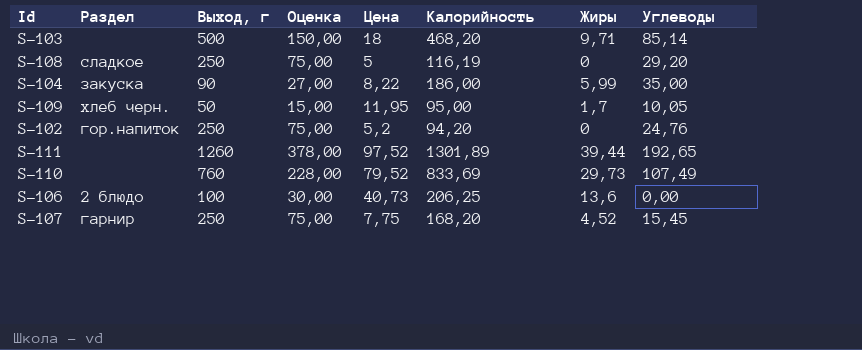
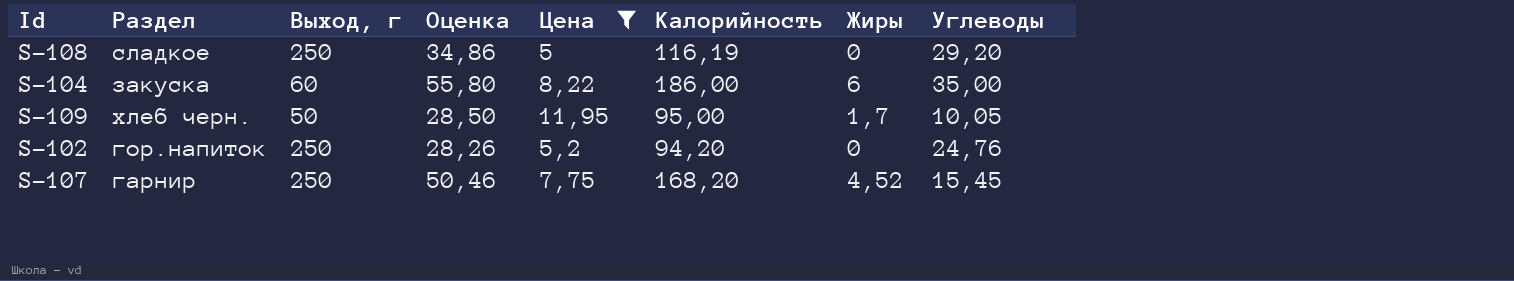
filter: none -> Цена <= 11,95
column Оценка | formula: [Выход, г] * 0,3 -> [Калорийность] * 0,3
S-104 | Выход, г: 90 -> 60
S-104 | Жиры: 5,99 -> 6

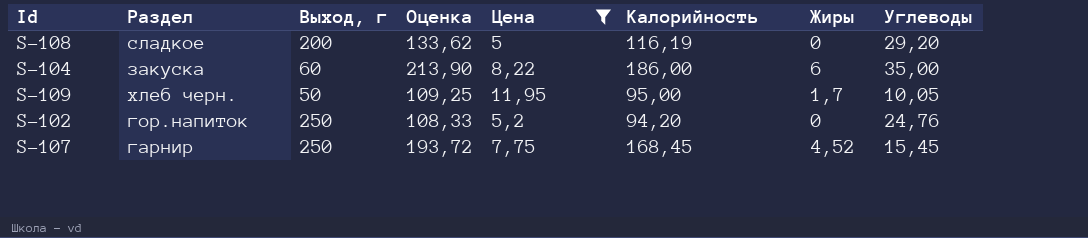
column Оценка | formula: [Калорийность] * 0,3 -> [Калорийность] * 1,15
S-108 | Выход, г: 250 -> 200
S-107 | Калорийность: 168,20 -> 168,45

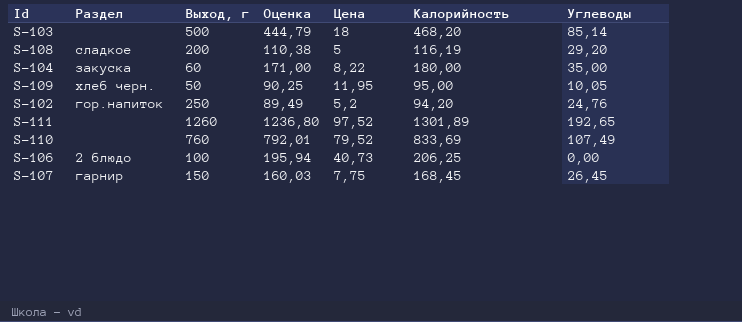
filter: Цена <= 11,95 -> none
column Жиры | position: 7 -> none
column Оценка | formula: [Калорийность] * 1,15 -> [Калорийность] * 0,95
S-104 | Калорийность: 186,00 -> 180,00
S-107 | Выход, г: 250 -> 150
S-107 | Углеводы: 15,45 -> 26,45

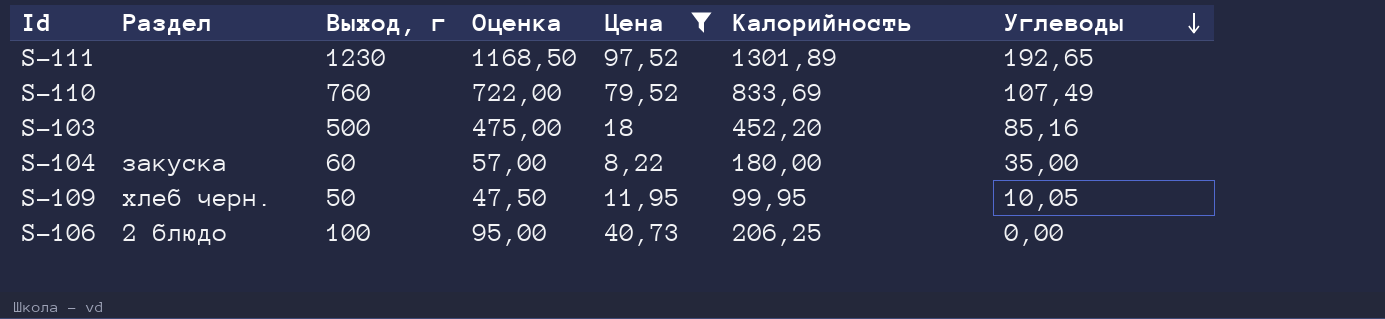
filter: none -> Цена >= 8,22
row order: none -> Углеводы descending
column Оценка | formula: [Калорийность] * 0,95 -> [Выход, г] * 0,95
S-111 | Выход, г: 1260 -> 1230
S-103 | Калорийность: 468,20 -> 452,20
S-103 | Углеводы: 85,14 -> 85,16
S-109 | Калорийность: 95,00 -> 99,95

